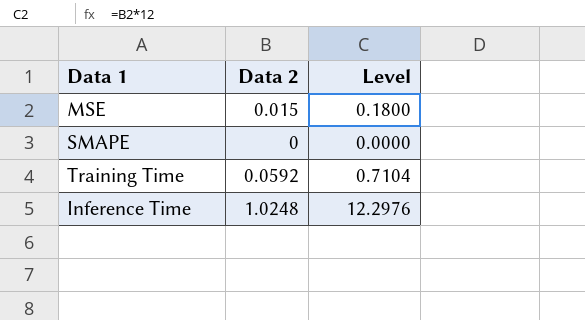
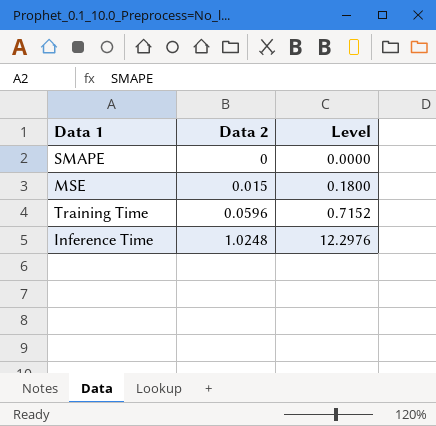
row order: none -> Data 2 ascending
Training Time | Data 2: 0.0592 -> 0.0596
Training Time | Level: 0.7104 -> 0.7152

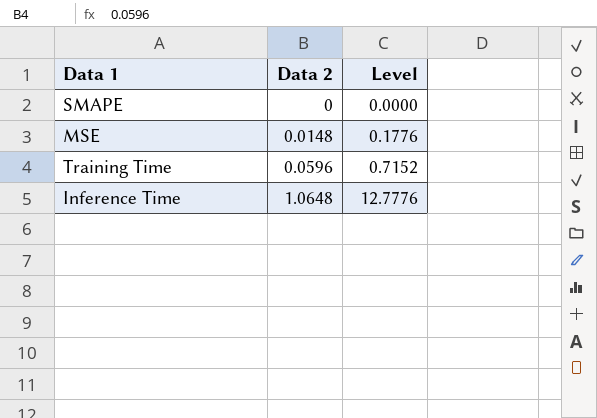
MSE | Data 2: 0.015 -> 0.0148
MSE | Level: 0.1800 -> 0.1776
Inference Time | Data 2: 1.0248 -> 1.0648
Inference Time | Level: 12.2976 -> 12.7776

